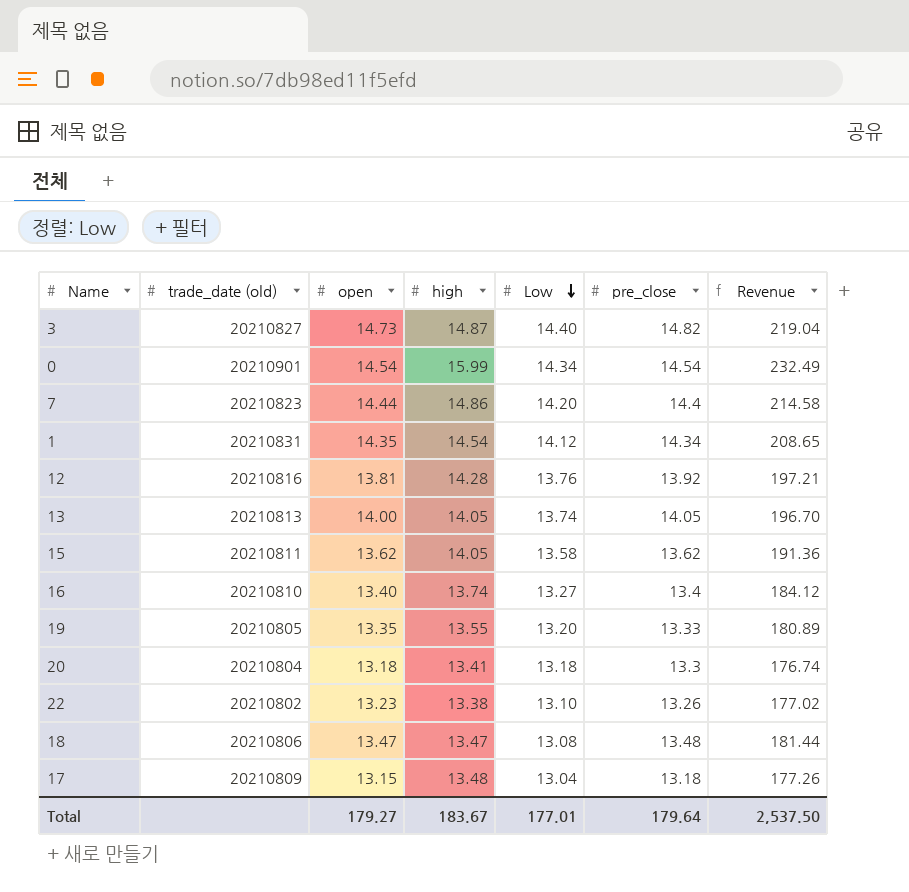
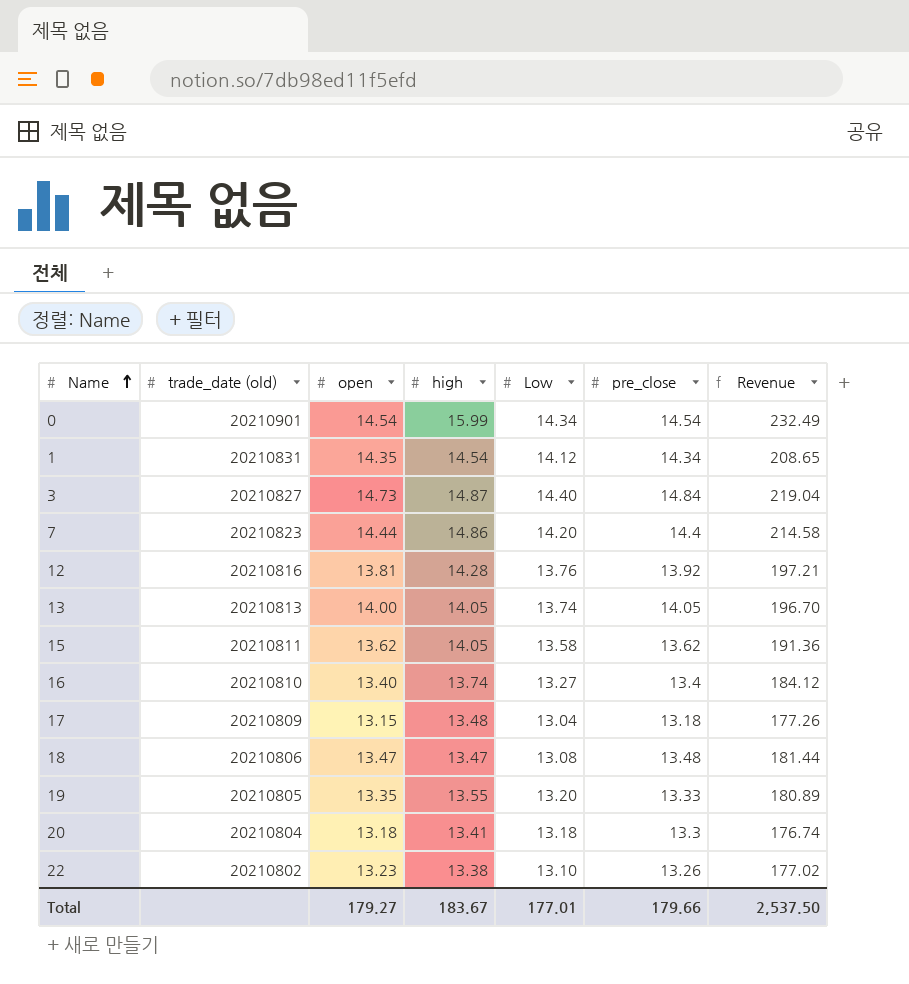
row order: Low descending -> Name ascending
3 | pre_close: 14.82 -> 14.84
Total | pre_close: 179.64 -> 179.66

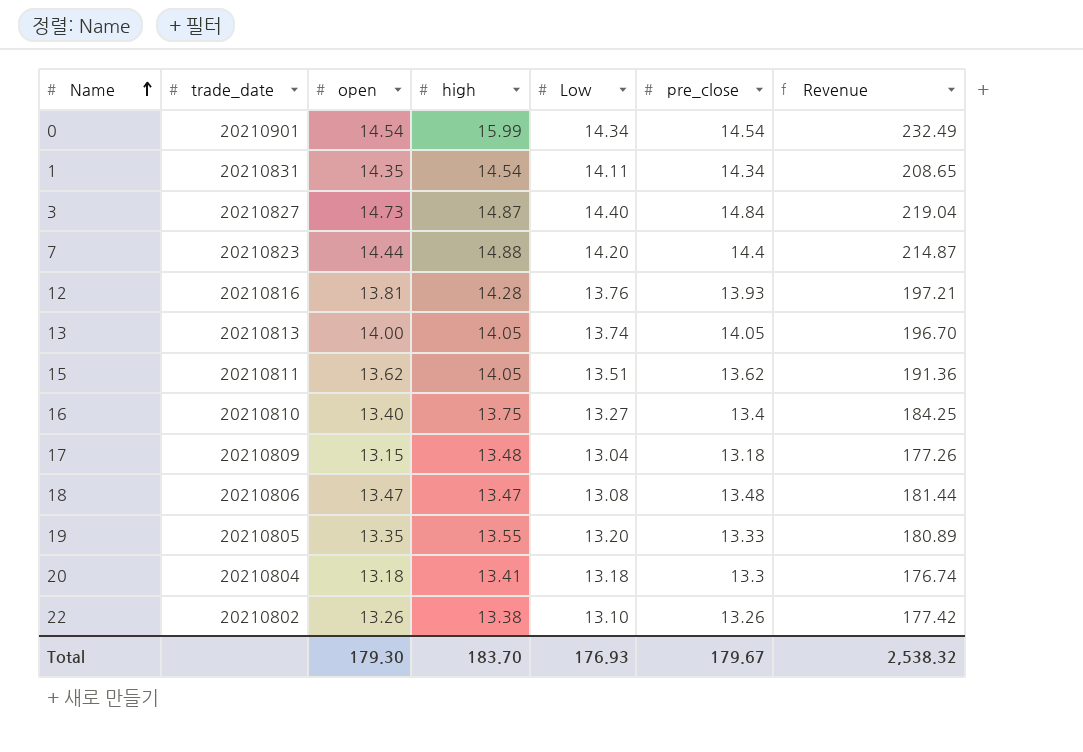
column name: trade_date (old) -> trade_date
1 | Low: 14.12 -> 14.11
7 | high: 14.86 -> 14.88
7 | Revenue: 214.58 -> 214.87
12 | pre_close: 13.92 -> 13.93
15 | Low: 13.58 -> 13.51
16 | high: 13.74 -> 13.75
16 | Revenue: 184.12 -> 184.25
22 | open: 13.23 -> 13.26
22 | Revenue: 177.02 -> 177.42
Total | open: 179.27 -> 179.30
Total | high: 183.67 -> 183.70
Total | Low: 177.01 -> 176.93
Total | pre_close: 179.66 -> 179.67
Total | Revenue: 2,537.50 -> 2,538.32

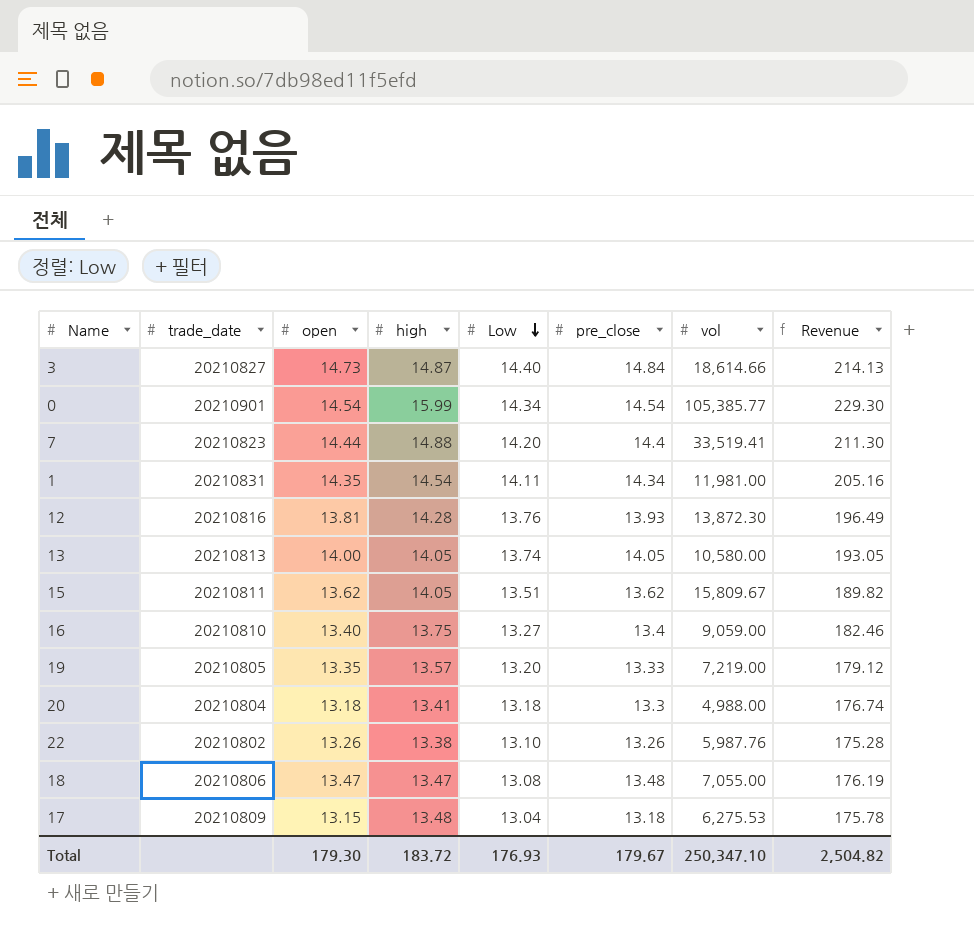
row order: Name ascending -> Low descending
column vol | position: none -> 7
column Revenue | formula: [open] * [high] -> [high] * [Low]
19 | high: 13.55 -> 13.57
Total | high: 183.70 -> 183.72
Total | Revenue: 2,538.32 -> 2,504.82

